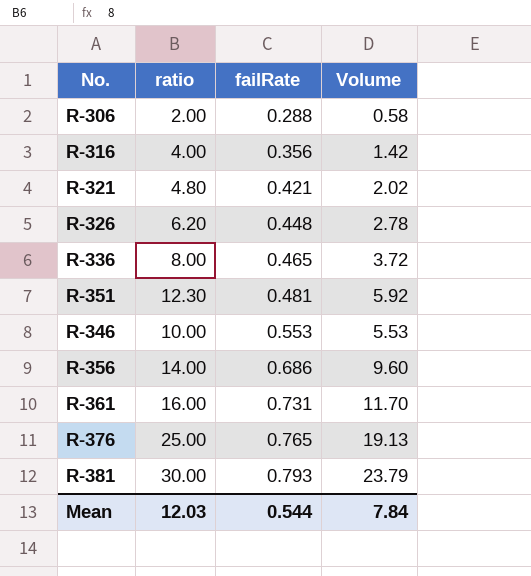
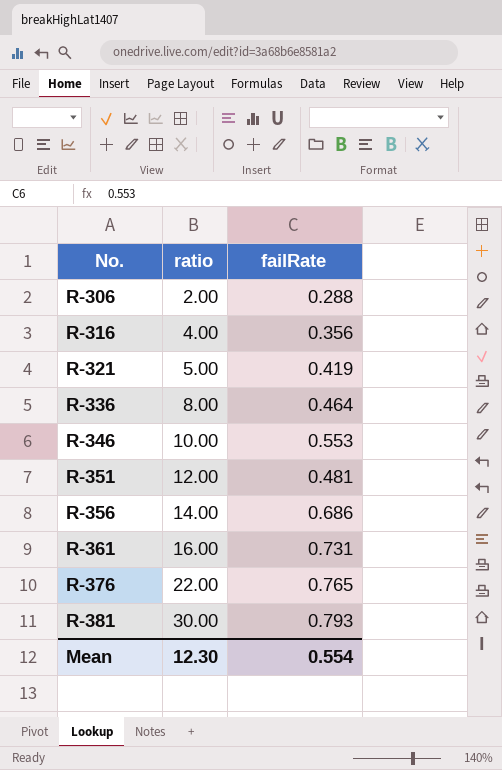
row order: failRate ascending -> No. ascending
column Volume | formula: [ratio] * [failRate] -> none
row R-326: 6.20 | 0.448 | 2.78 -> none
R-321 | ratio: 4.80 -> 5.00
R-321 | failRate: 0.421 -> 0.419
R-336 | failRate: 0.465 -> 0.464
R-351 | ratio: 12.30 -> 12.00
R-376 | ratio: 25.00 -> 22.00
Mean | ratio: 12.03 -> 12.30
Mean | failRate: 0.544 -> 0.554

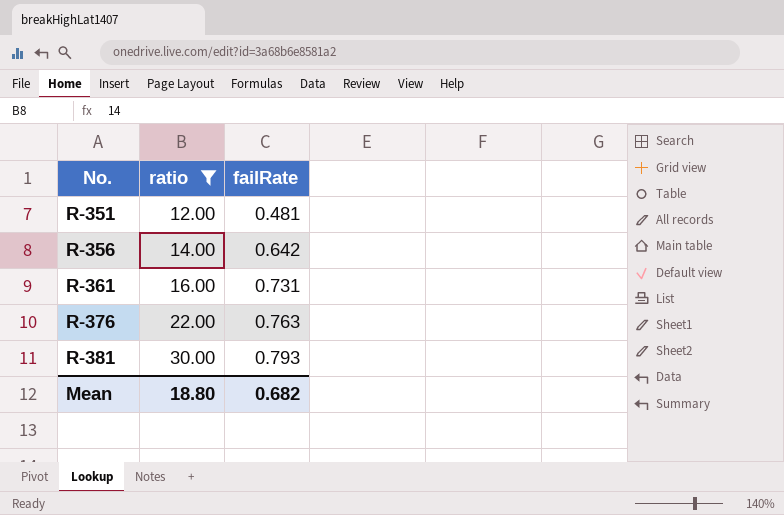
filter: none -> ratio >= 12.00
R-356 | failRate: 0.686 -> 0.642
R-376 | failRate: 0.765 -> 0.763
Mean | ratio: 12.30 -> 18.80
Mean | failRate: 0.554 -> 0.682

